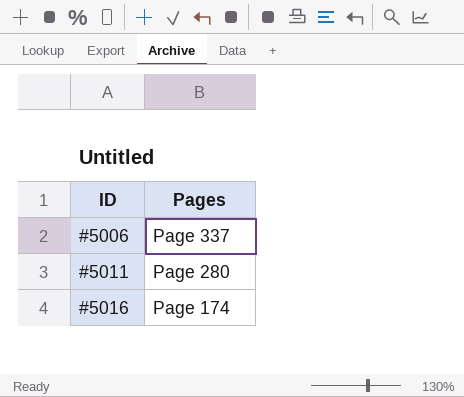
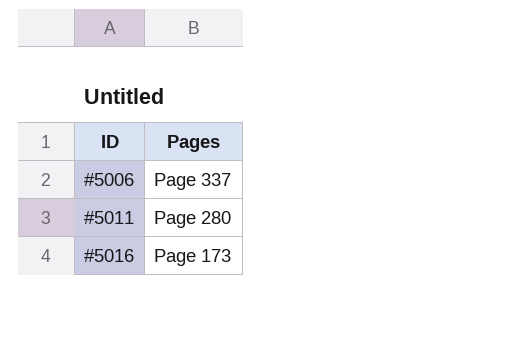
#5016 | Pages: Page 174 -> Page 173

